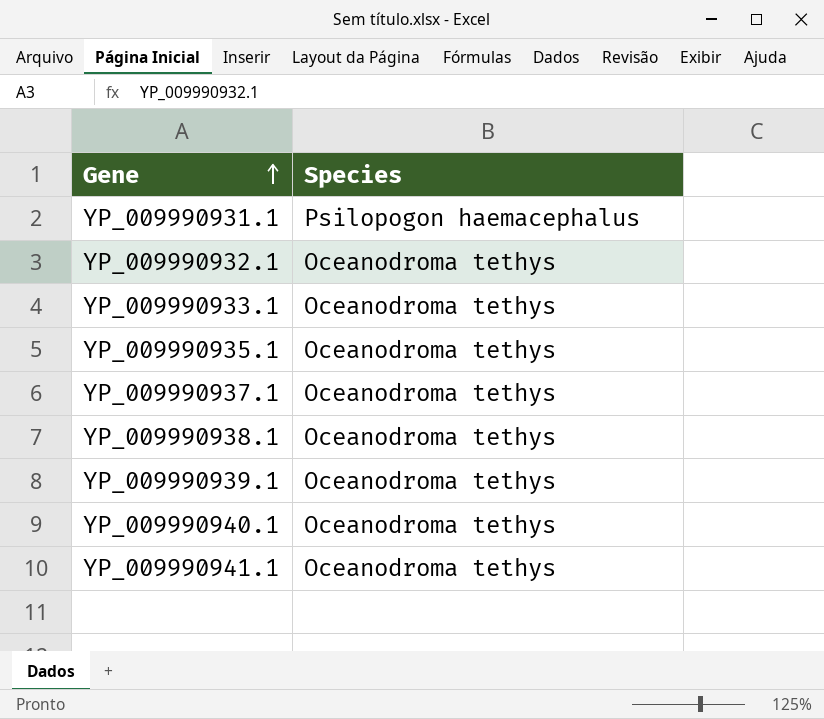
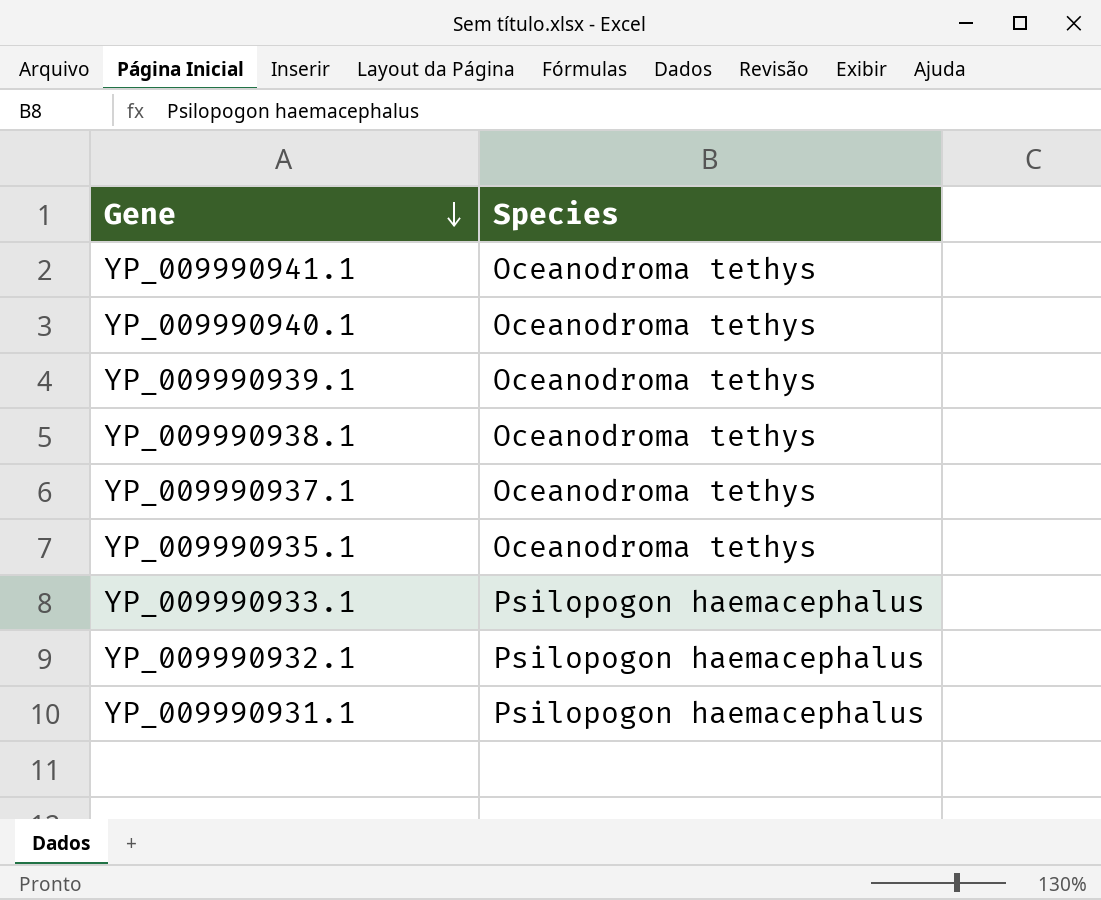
row order: Gene ascending -> Gene descending
YP_009990933.1 | Species: Oceanodroma tethys -> Psilopogon haemacephalus
YP_009990932.1 | Species: Oceanodroma tethys -> Psilopogon haemacephalus

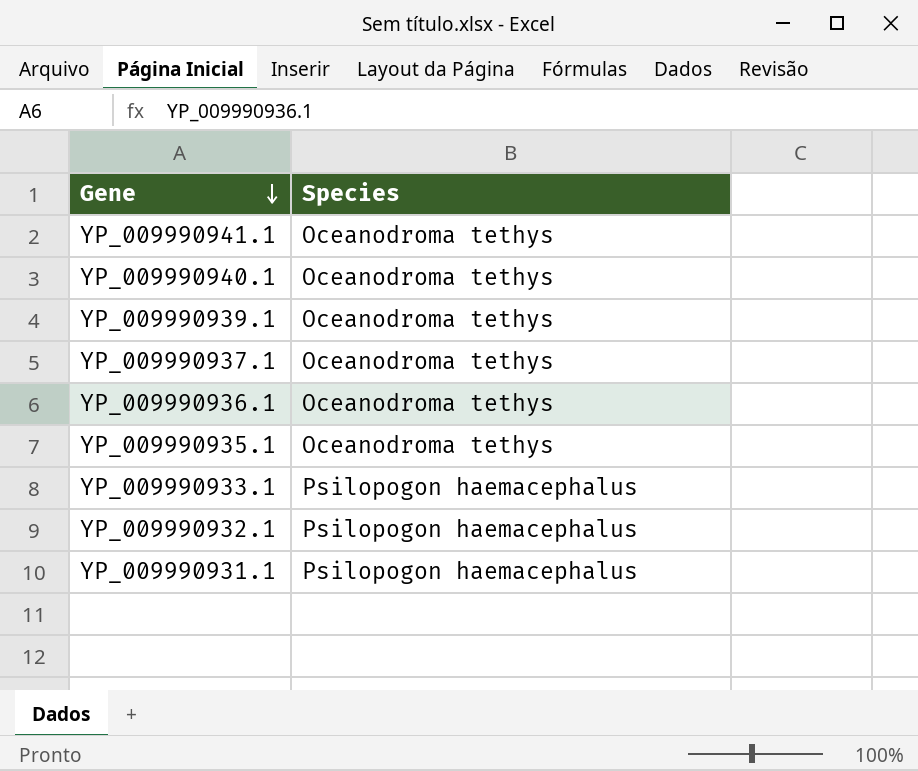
row YP_009990938.1: Oceanodroma tethys -> none
row YP_009990936.1: none -> Oceanodroma tethys

